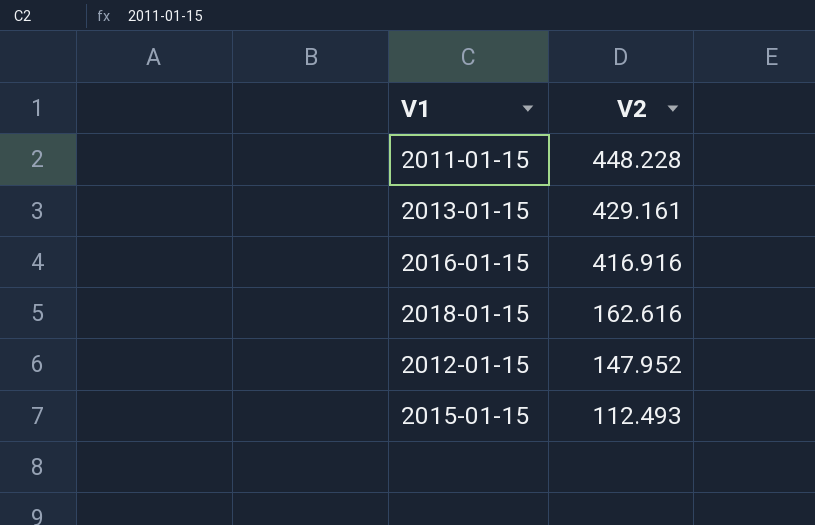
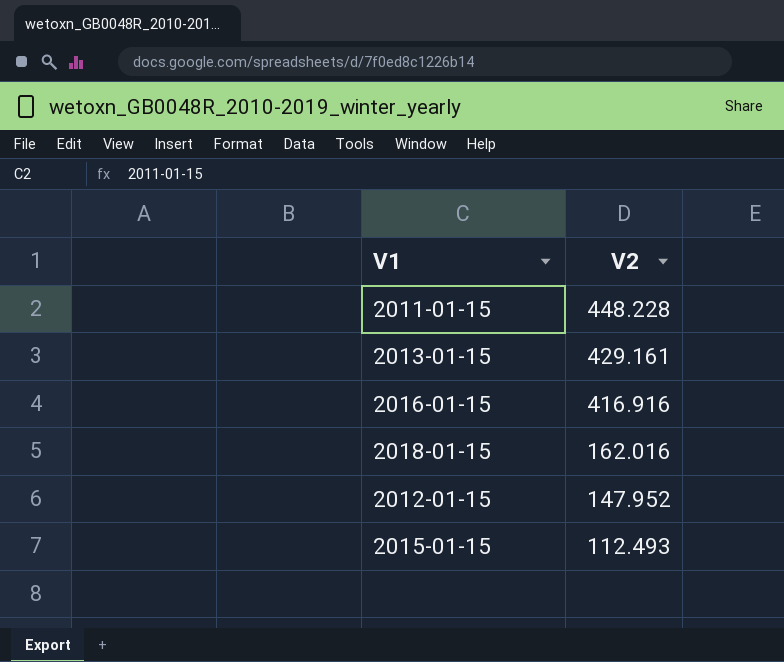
2018-01-15 | V2: 162.616 -> 162.016

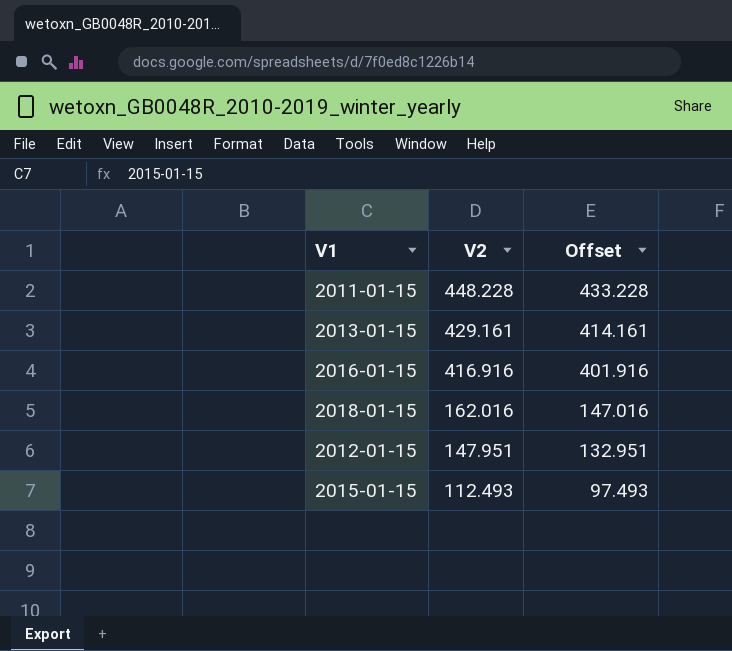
column Offset | formula: none -> [V2] - 15
2012-01-15 | V2: 147.952 -> 147.951

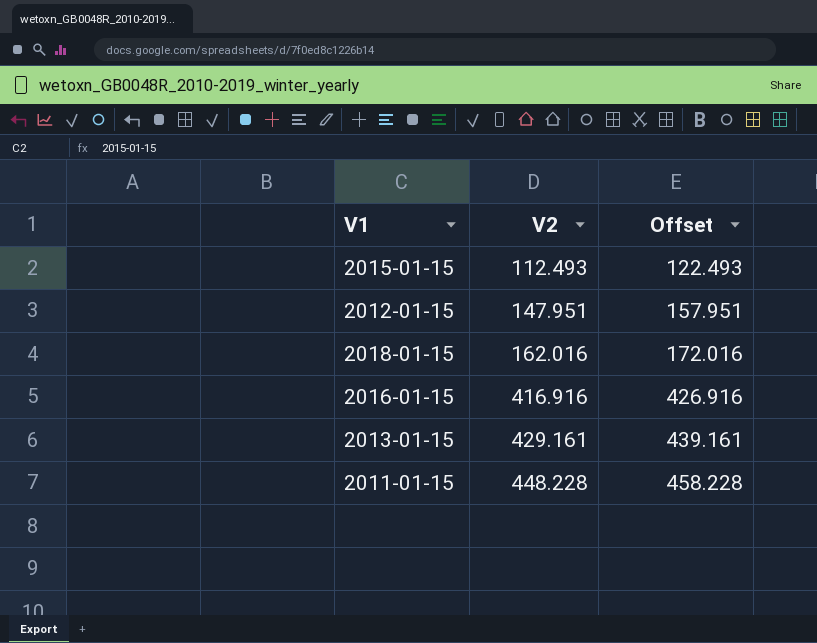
row order: V2 descending -> V2 ascending
column Offset | formula: [V2] - 15 -> [V2] + 10

